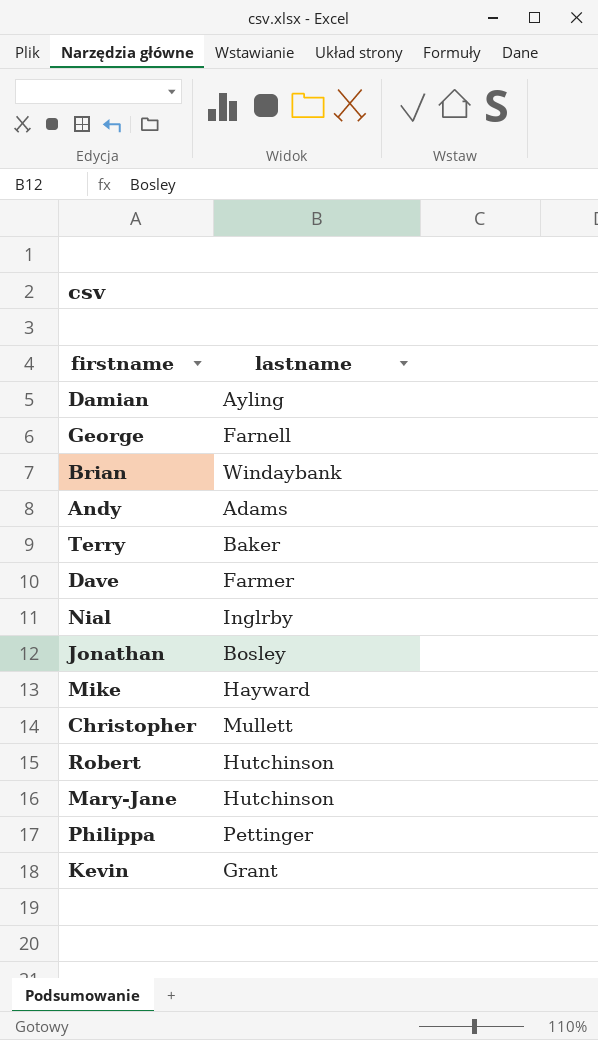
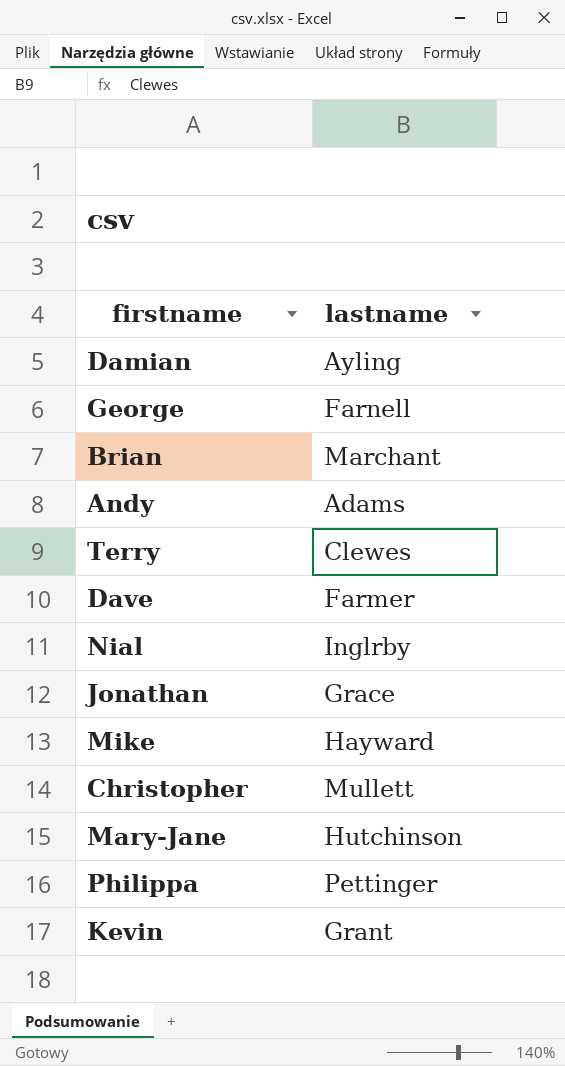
row Robert: Hutchinson -> none
Brian | lastname: Windaybank -> Marchant
Terry | lastname: Baker -> Clewes
Jonathan | lastname: Bosley -> Grace

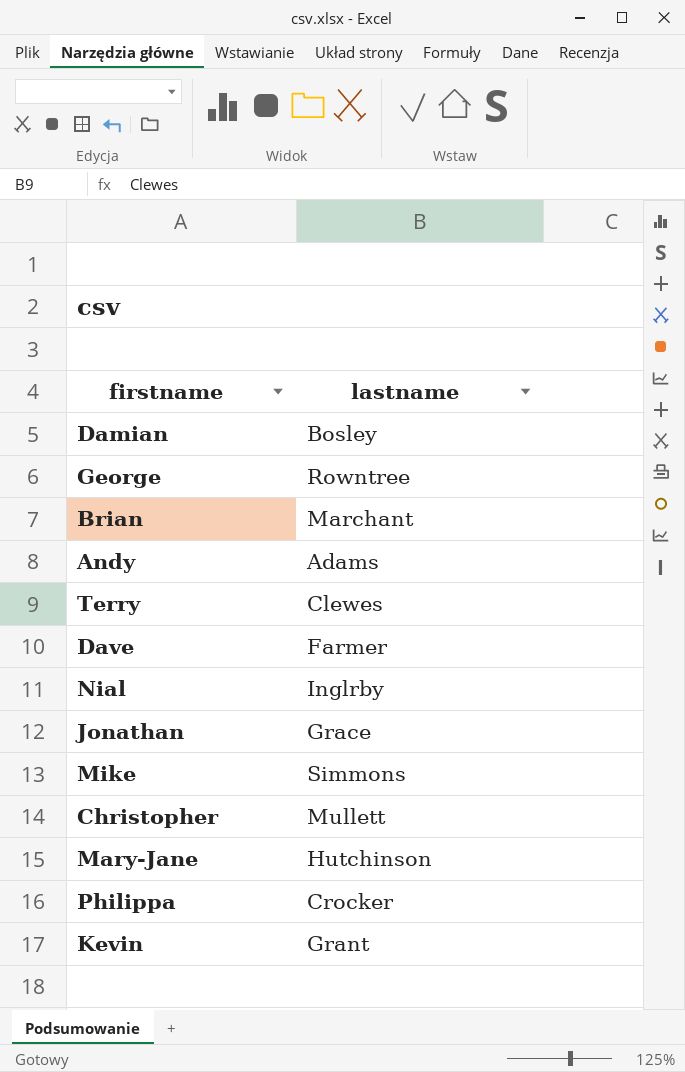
Damian | lastname: Ayling -> Bosley
George | lastname: Farnell -> Rowntree
Mike | lastname: Hayward -> Simmons
Philippa | lastname: Pettinger -> Crocker

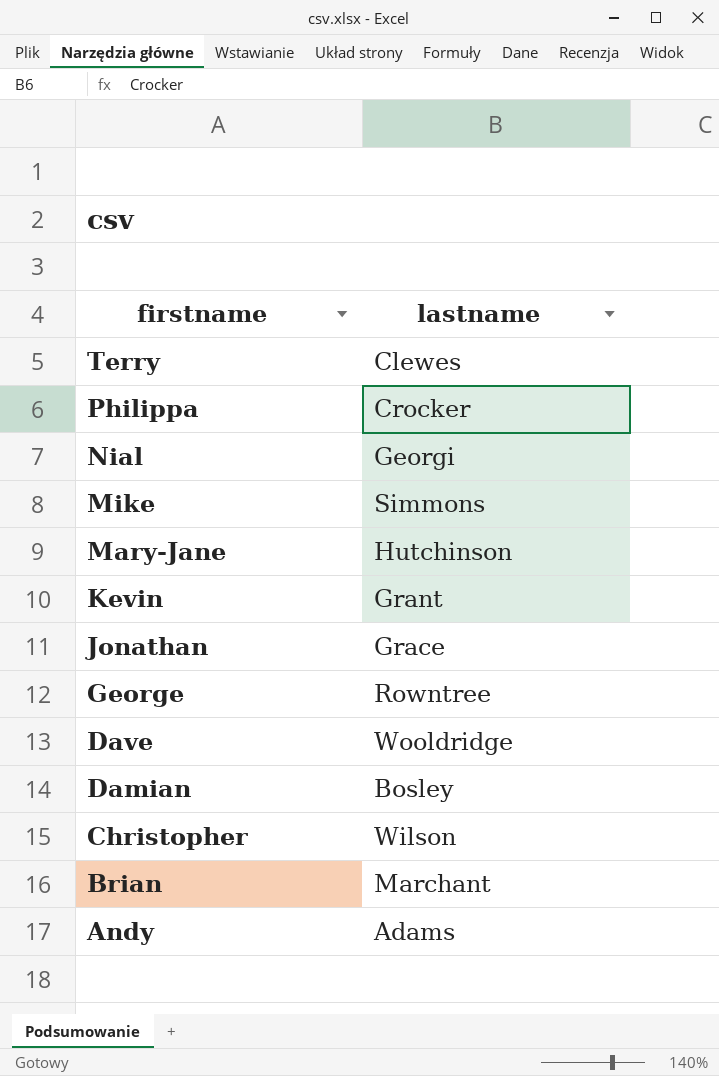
row order: none -> firstname descending
Nial | lastname: Inglrby -> Georgi
Dave | lastname: Farmer -> Wooldridge
Christopher | lastname: Mullett -> Wilson

